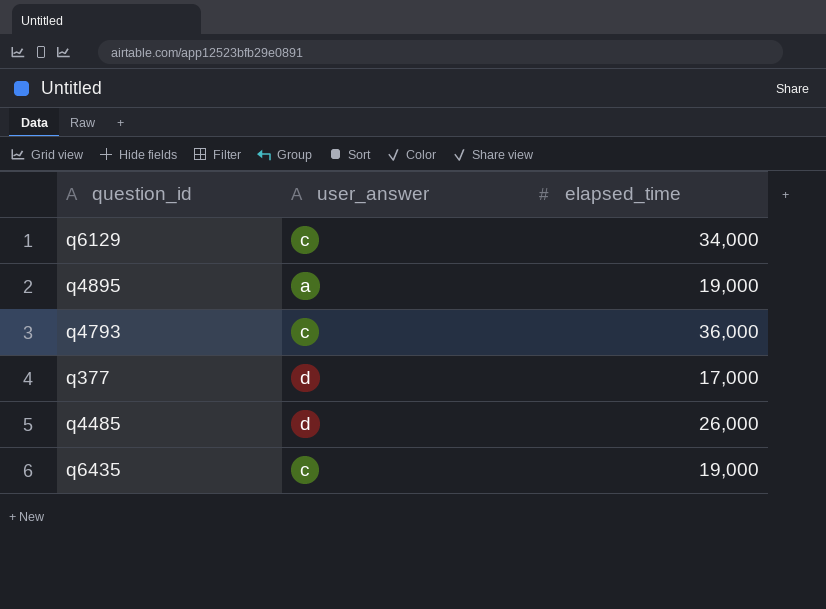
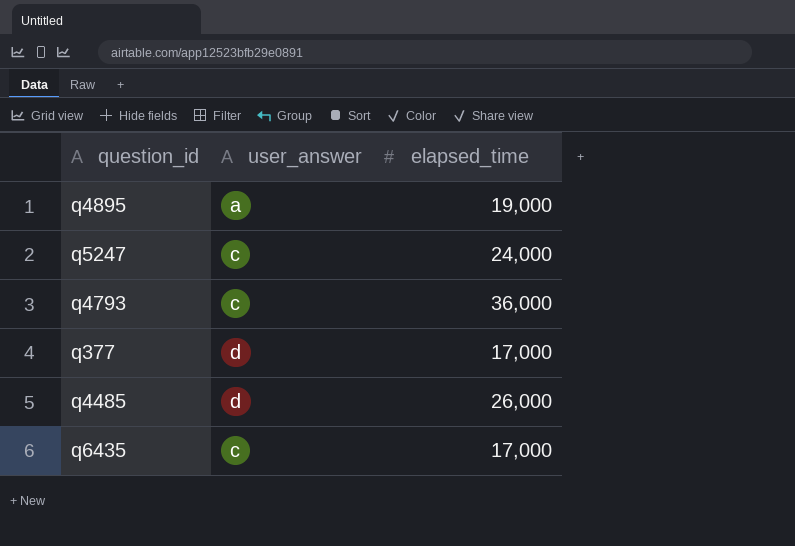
row q6129: c | 34,000 -> none
row q5247: none -> c | 24,000
q6435 | elapsed_time: 19,000 -> 17,000

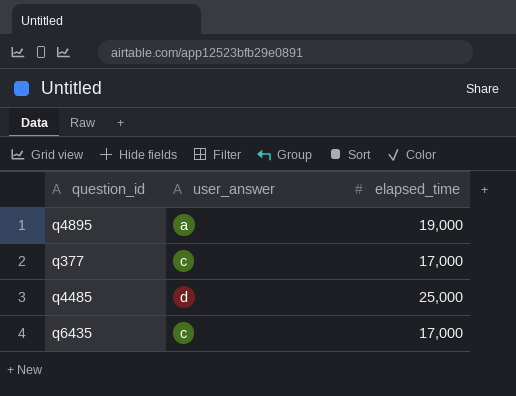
row q5247: c | 24,000 -> none
row q4793: c | 36,000 -> none
q377 | user_answer: d -> c
q4485 | elapsed_time: 26,000 -> 25,000

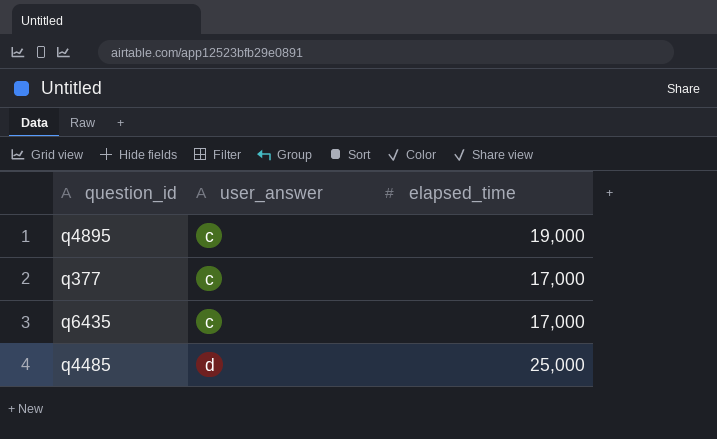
row order: none -> user_answer ascending
q4895 | user_answer: a -> c

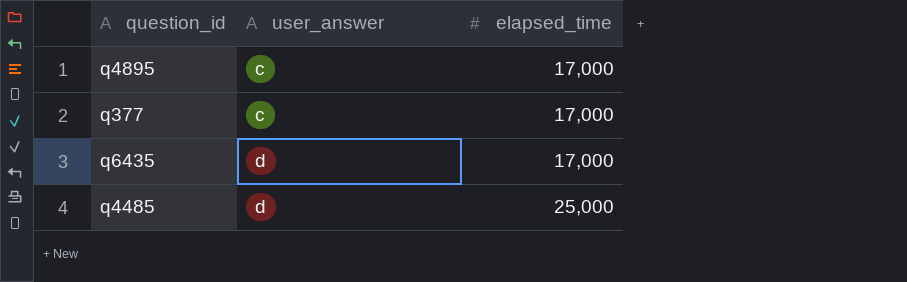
q4895 | elapsed_time: 19,000 -> 17,000
q6435 | user_answer: c -> d

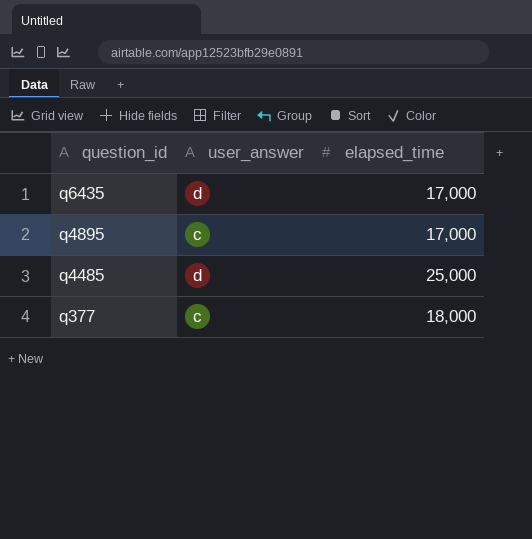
row order: user_answer ascending -> question_id descending
q377 | elapsed_time: 17,000 -> 18,000

